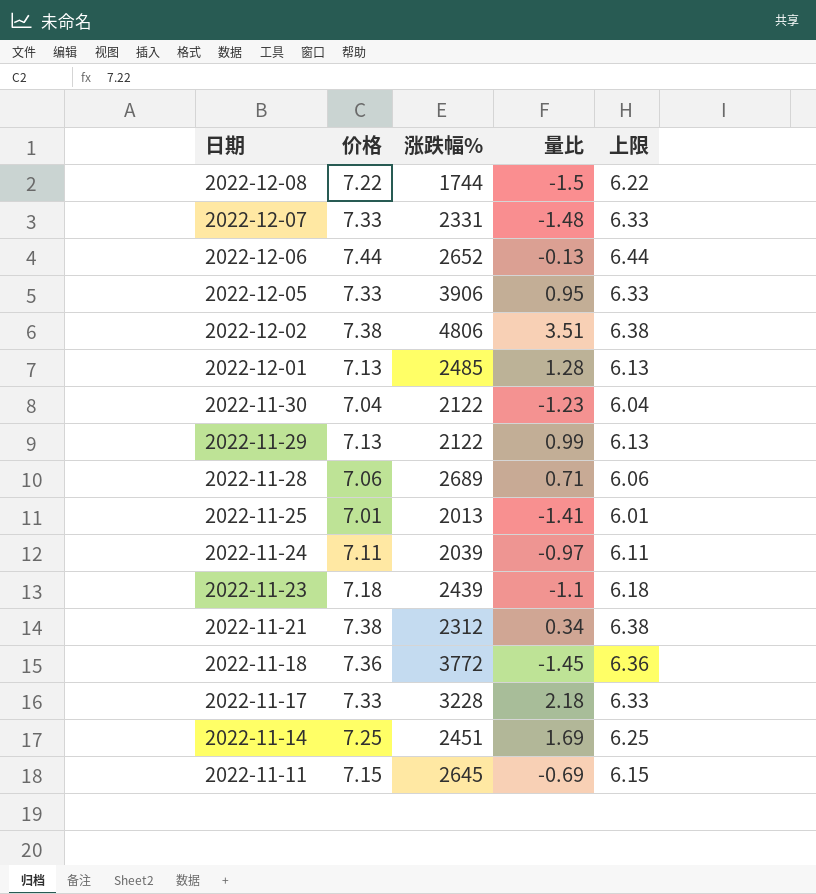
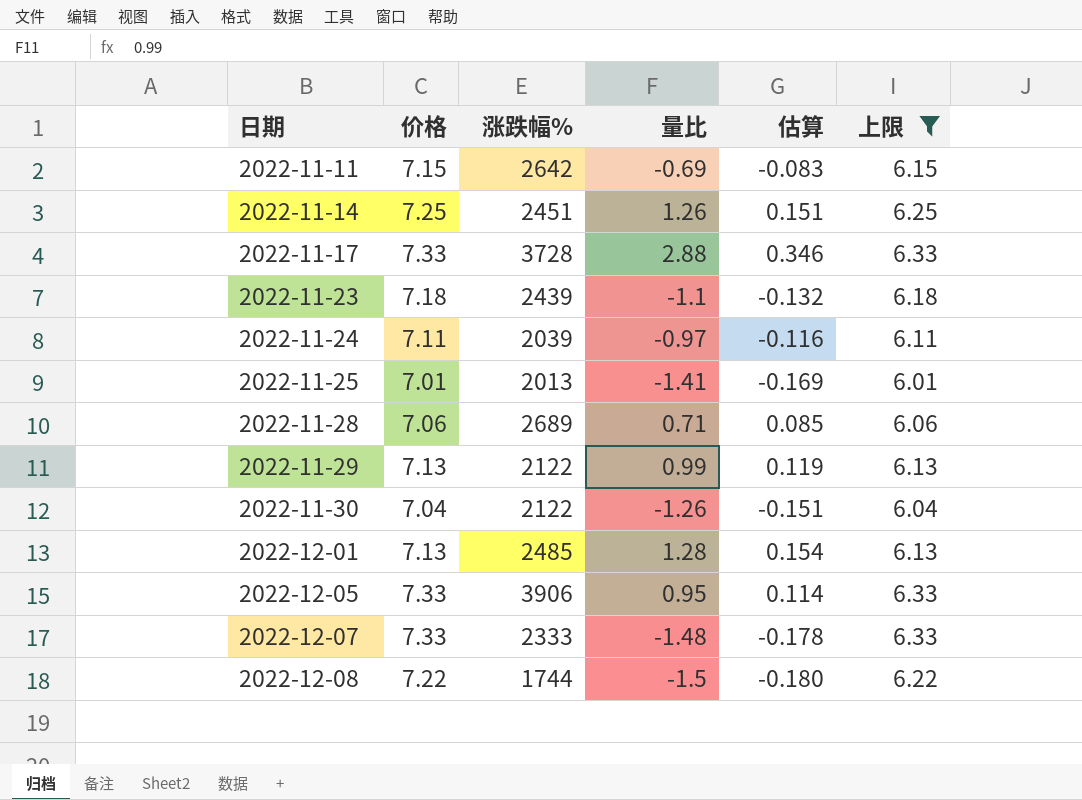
filter: none -> 上限 <= 6.33
row order: 日期 descending -> 日期 ascending
column 估算 | formula: none -> [量比] * 0.12
2022-11-11 | 涨跌幅%: 2645 -> 2642
2022-11-14 | 量比: 1.69 -> 1.26
2022-11-17 | 涨跌幅%: 3228 -> 3728
2022-11-17 | 量比: 2.18 -> 2.88
2022-11-30 | 量比: -1.23 -> -1.26
2022-12-07 | 涨跌幅%: 2331 -> 2333

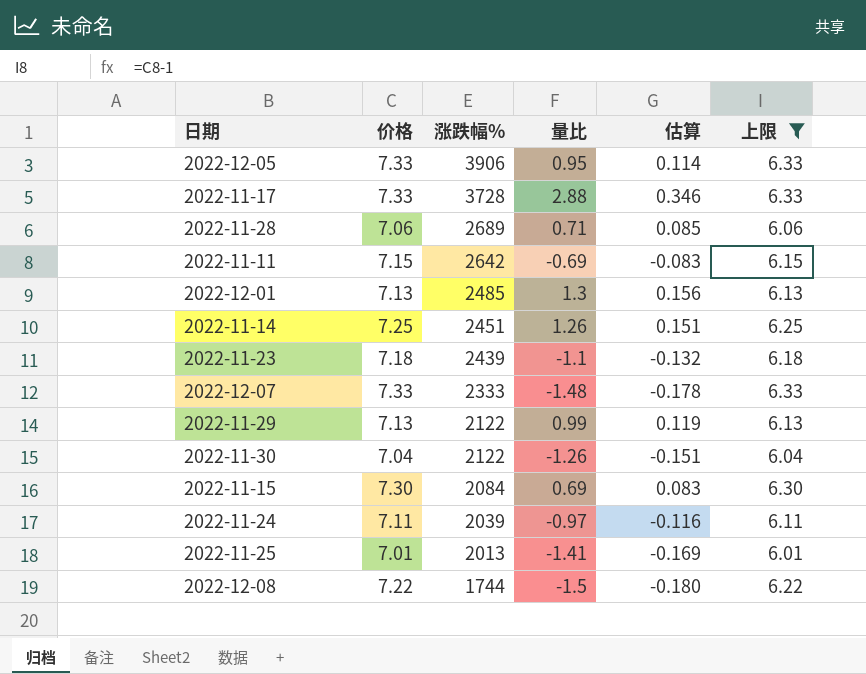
row order: 日期 ascending -> 涨跌幅% descending
2022-12-01 | 量比: 1.28 -> 1.3
2022-12-01 | 估算: 0.154 -> 0.156
row 2022-11-15: none -> 7.30 | 2084 | 0.69 | 0.083 | 6.30

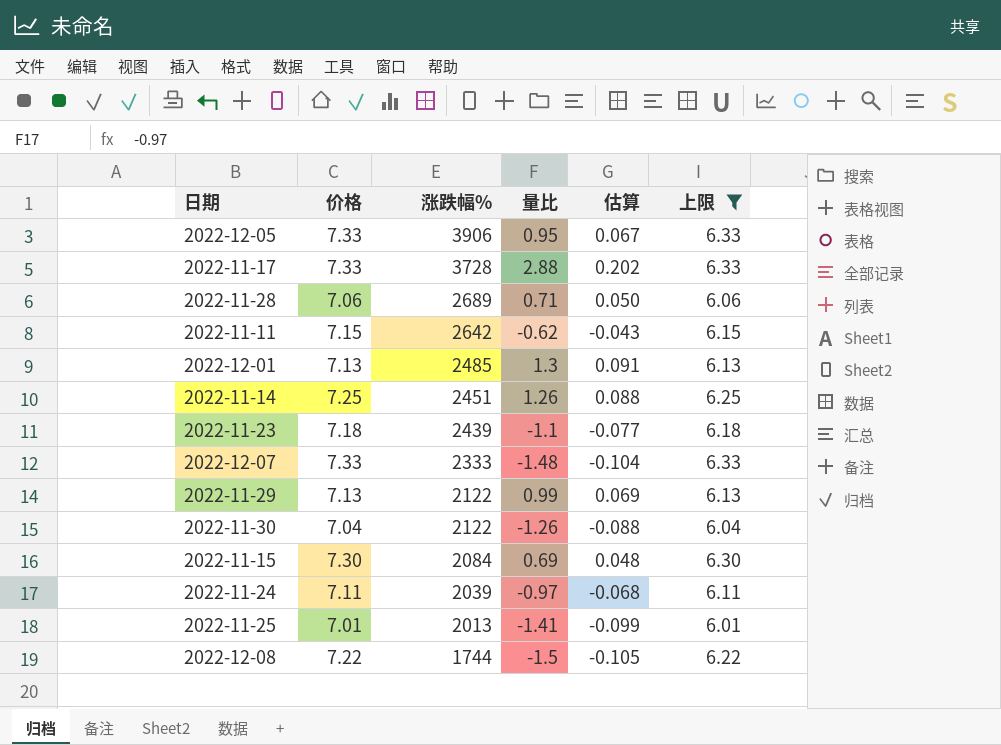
column 估算 | formula: [量比] * 0.12 -> [量比] * 0.07
2022-11-11 | 量比: -0.69 -> -0.62

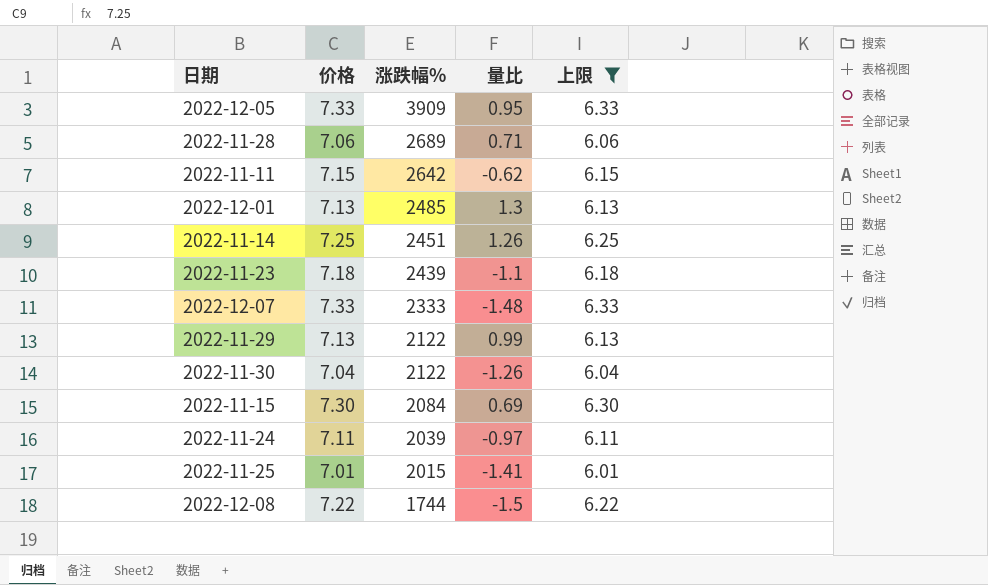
column 估算 | formula: [量比] * 0.07 -> none
row 2022-11-17: 7.33 | 3728 | 2.88 | 0.202 | 6.33 -> none
2022-12-05 | 涨跌幅%: 3906 -> 3909
2022-11-25 | 涨跌幅%: 2013 -> 2015

